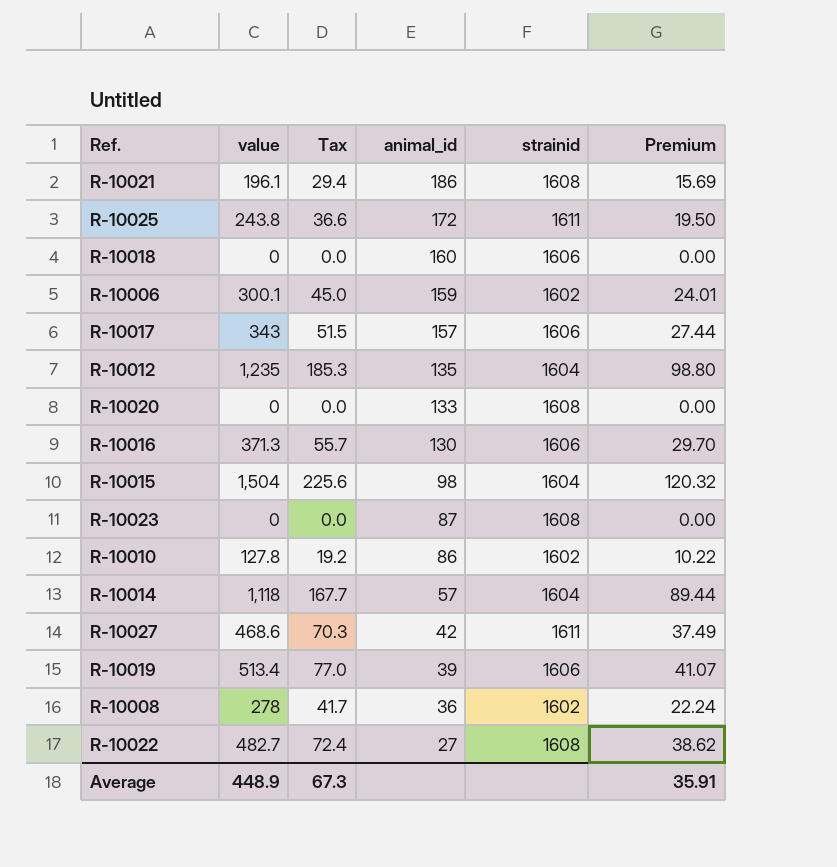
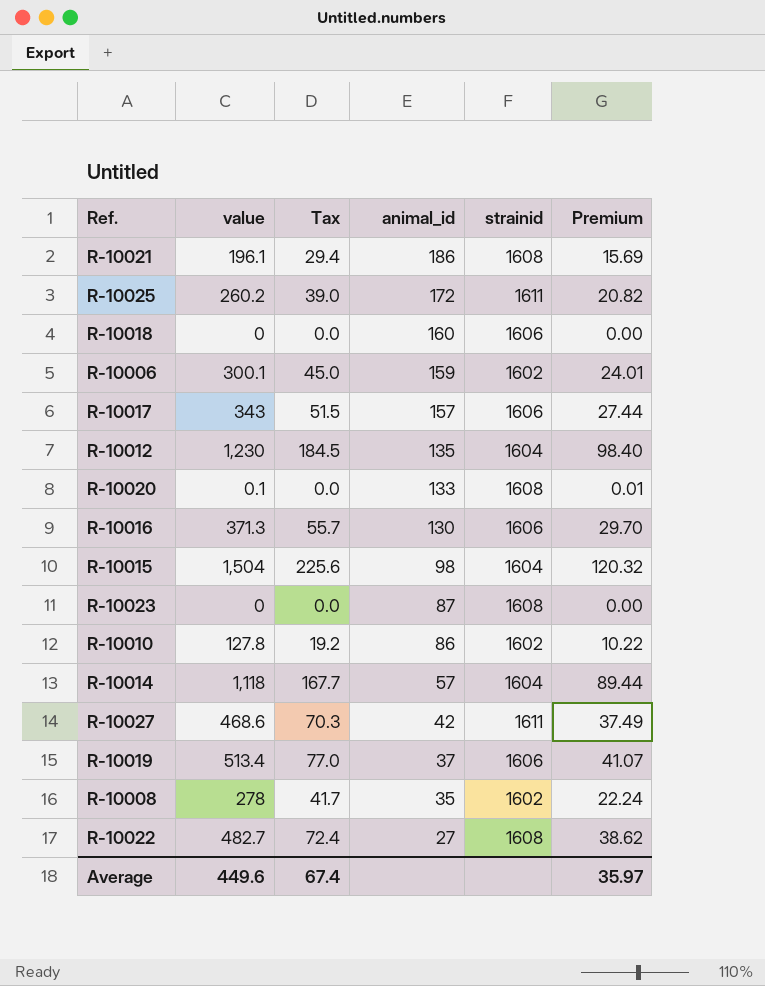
R-10025 | value: 243.8 -> 260.2
R-10025 | Tax: 36.6 -> 39.0
R-10025 | Premium: 19.50 -> 20.82
R-10012 | value: 1,235 -> 1,230
R-10012 | Tax: 185.3 -> 184.5
R-10012 | Premium: 98.80 -> 98.40
R-10020 | value: 0 -> 0.1
R-10020 | Premium: 0.00 -> 0.01
R-10019 | animal_id: 39 -> 37
R-10008 | animal_id: 36 -> 35
Average | value: 448.9 -> 449.6
Average | Tax: 67.3 -> 67.4
Average | Premium: 35.91 -> 35.97

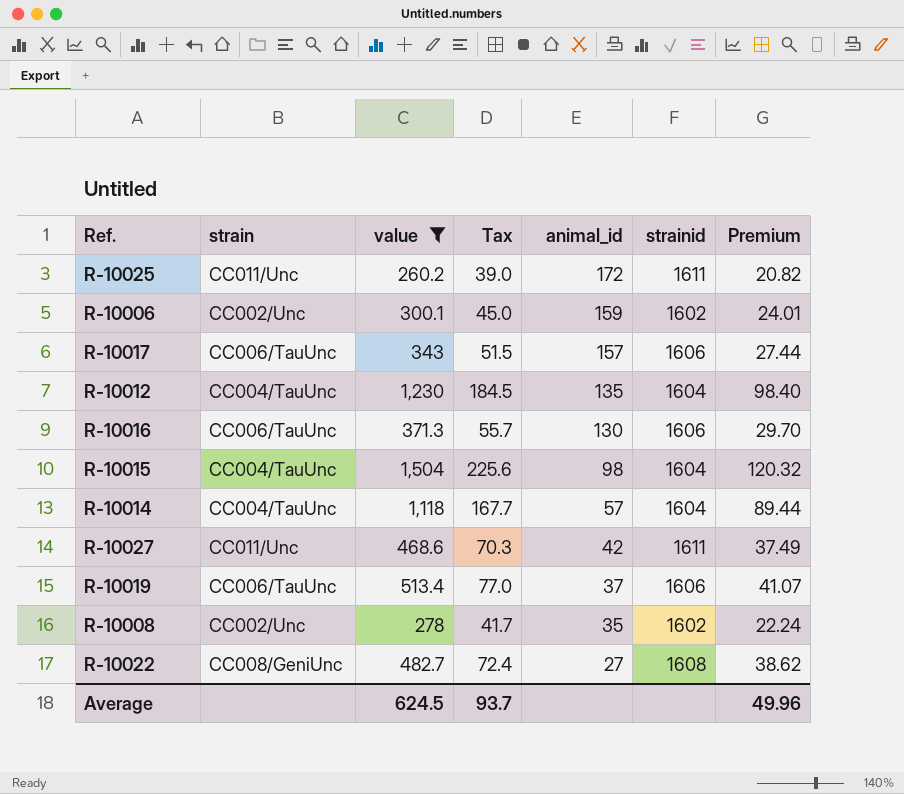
filter: none -> value >= 260.2
column strain | position: none -> 2
Average | value: 449.6 -> 624.5
Average | Tax: 67.4 -> 93.7
Average | Premium: 35.97 -> 49.96

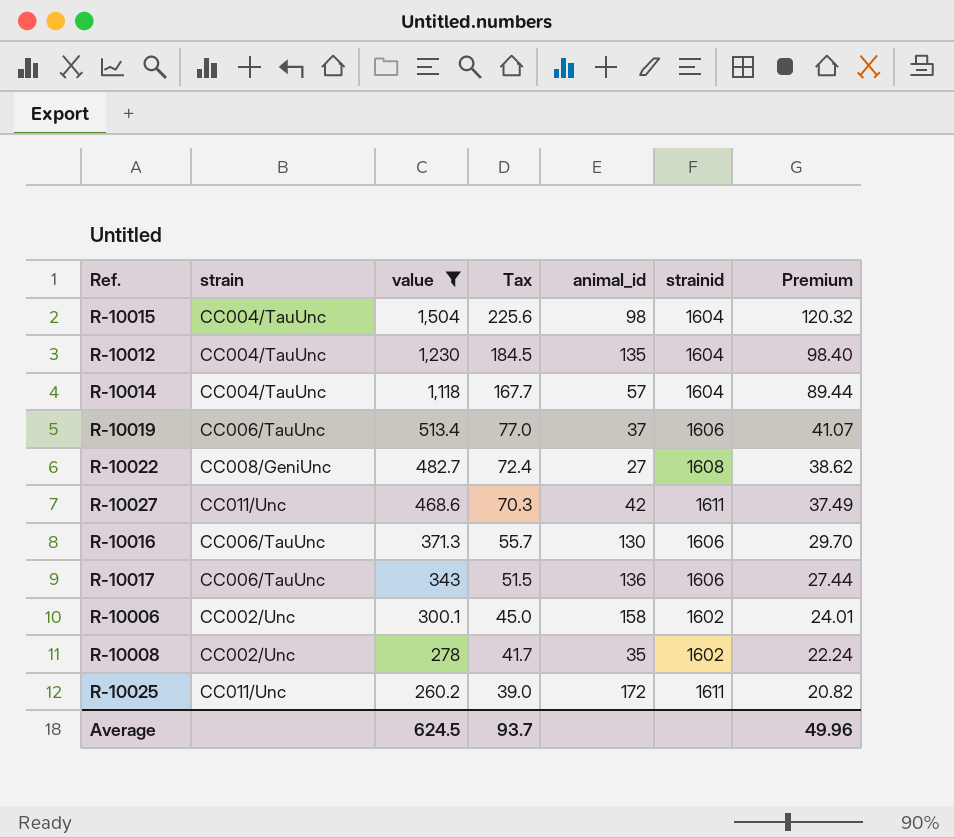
row order: animal_id descending -> value descending
R-10017 | animal_id: 157 -> 136
R-10006 | animal_id: 159 -> 158

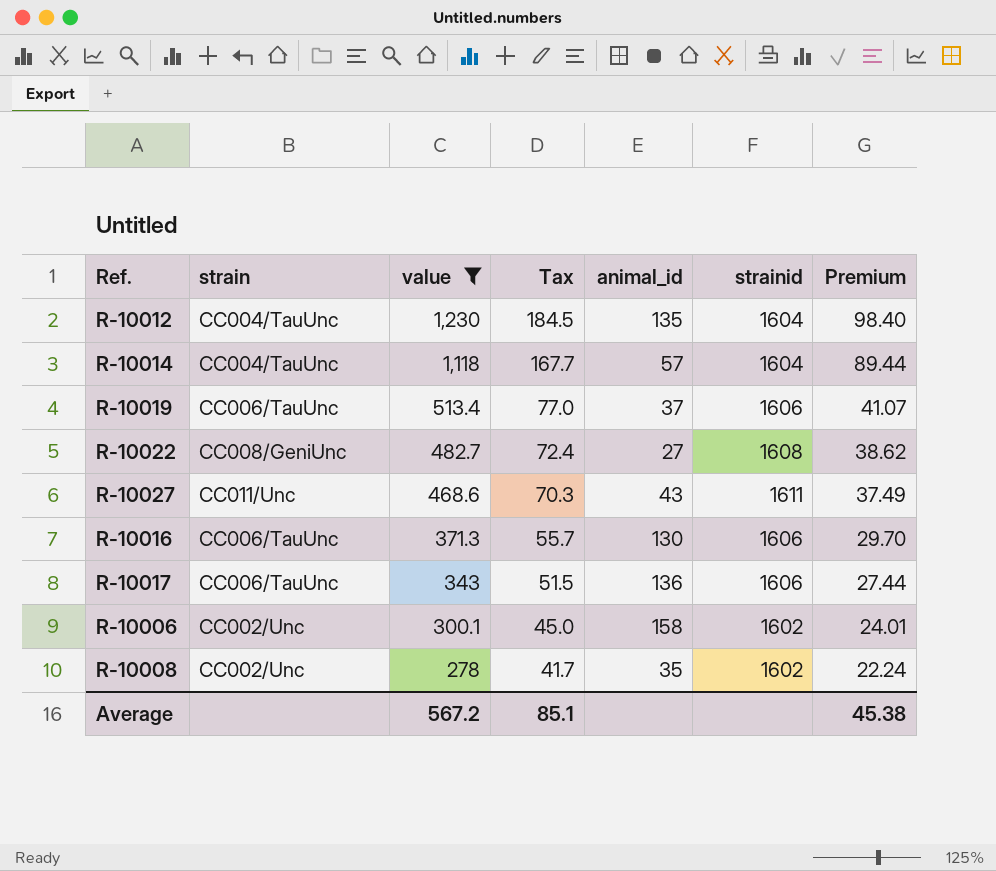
row R-10015: CC004/TauUnc | 1,504 | 225.6 | 98 | 1604 | 120.32 -> none
row R-10025: CC011/Unc | 260.2 | 39.0 | 172 | 1611 | 20.82 -> none
R-10027 | animal_id: 42 -> 43
Average | value: 624.5 -> 567.2
Average | Tax: 93.7 -> 85.1
Average | Premium: 49.96 -> 45.38

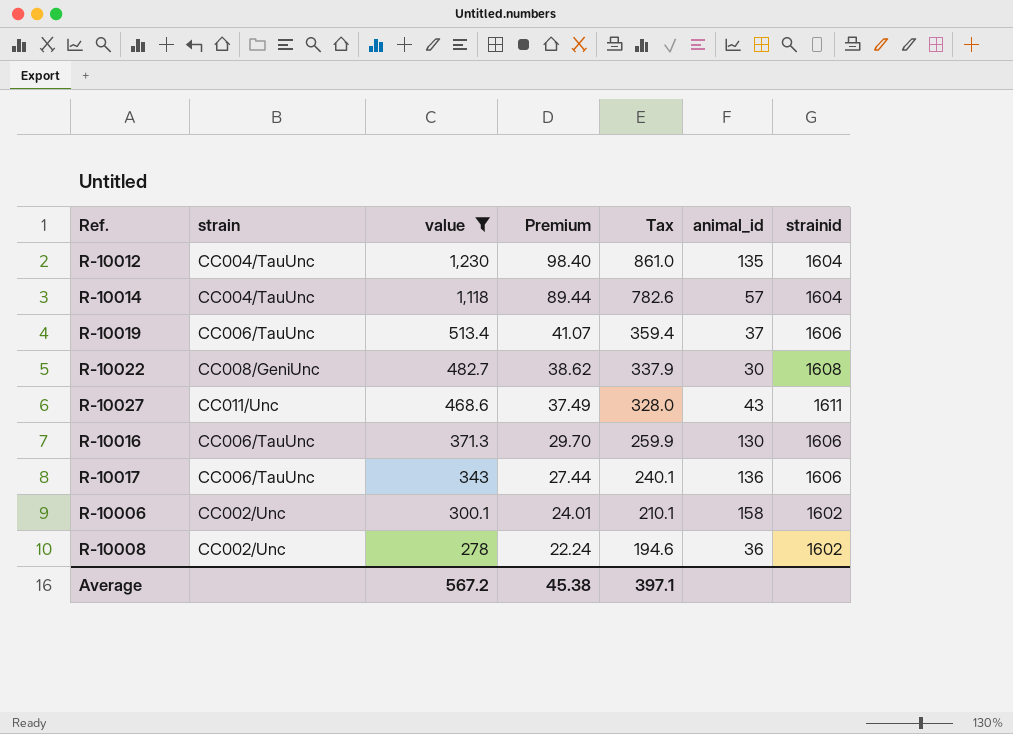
column Premium | position: 7 -> 4
column Tax | formula: [value] * 0.15 -> [value] * 0.7
R-10022 | animal_id: 27 -> 30
R-10008 | animal_id: 35 -> 36
Average | Tax: 85.1 -> 397.1

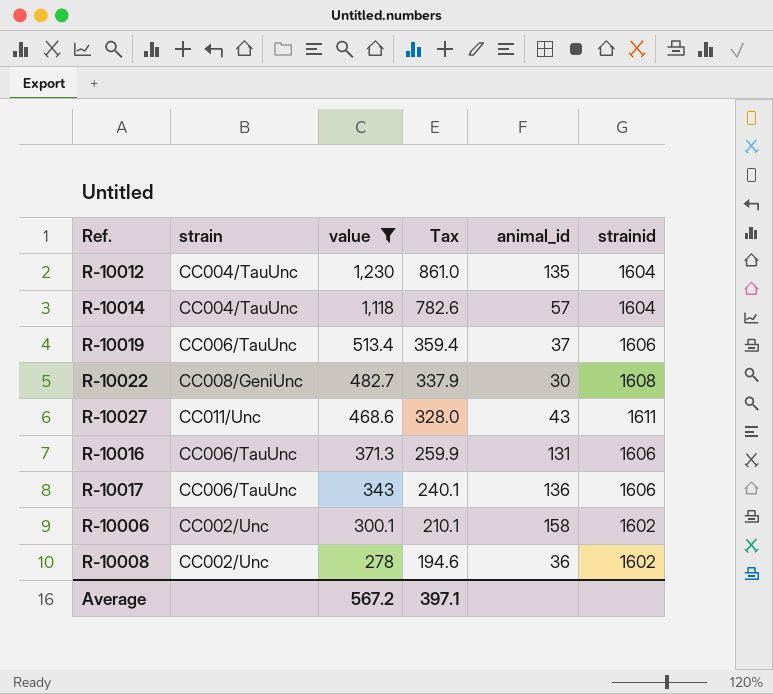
column Premium | formula: [value] * 0.08 -> none
R-10016 | animal_id: 130 -> 131

